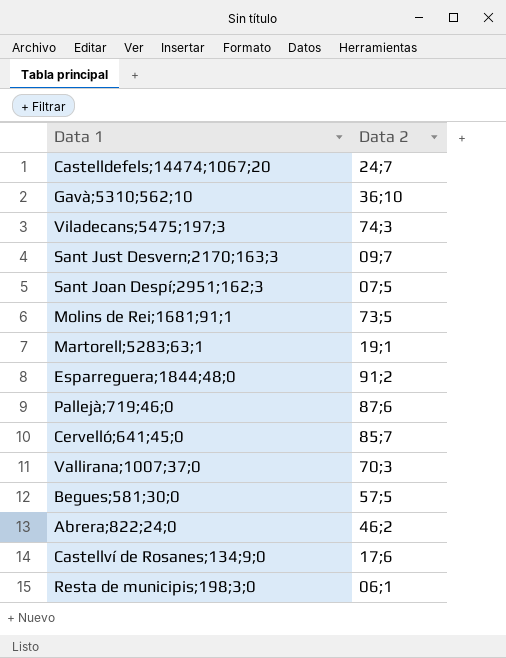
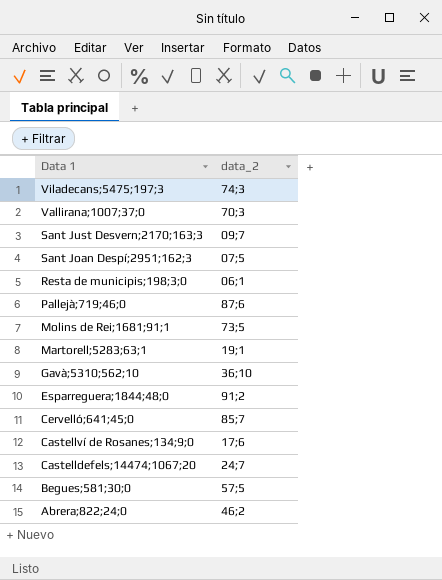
row order: none -> Data 1 descending
column name: Data 2 -> data_2

